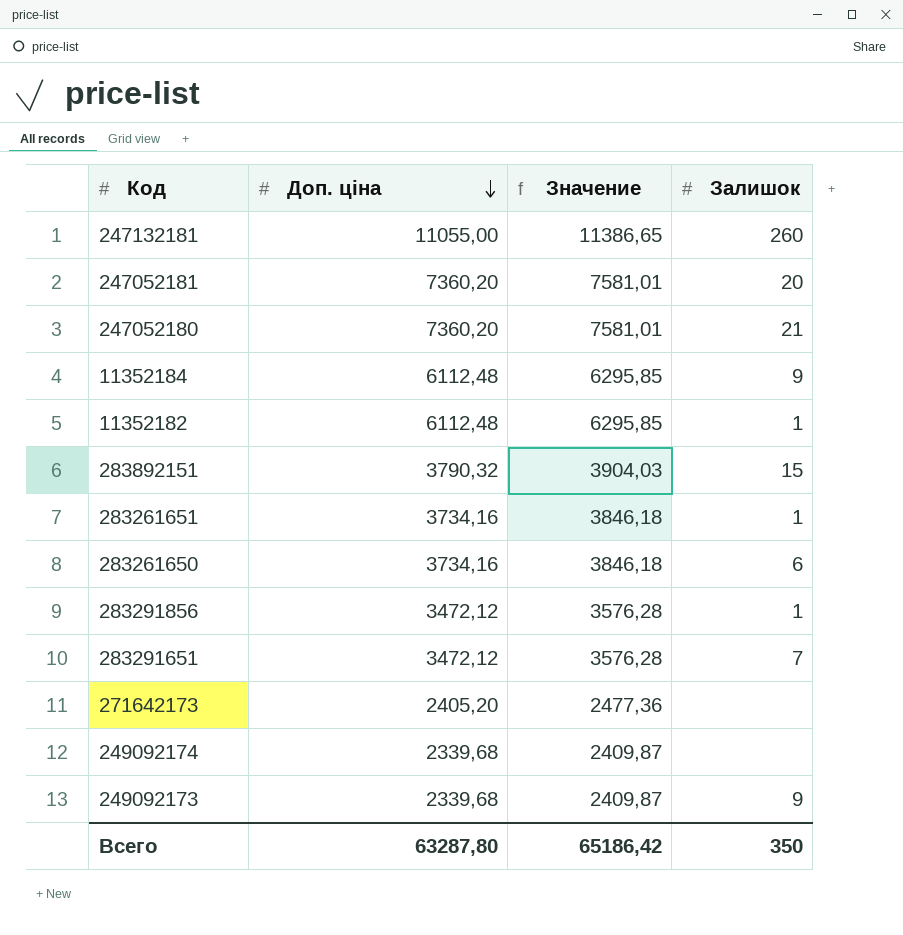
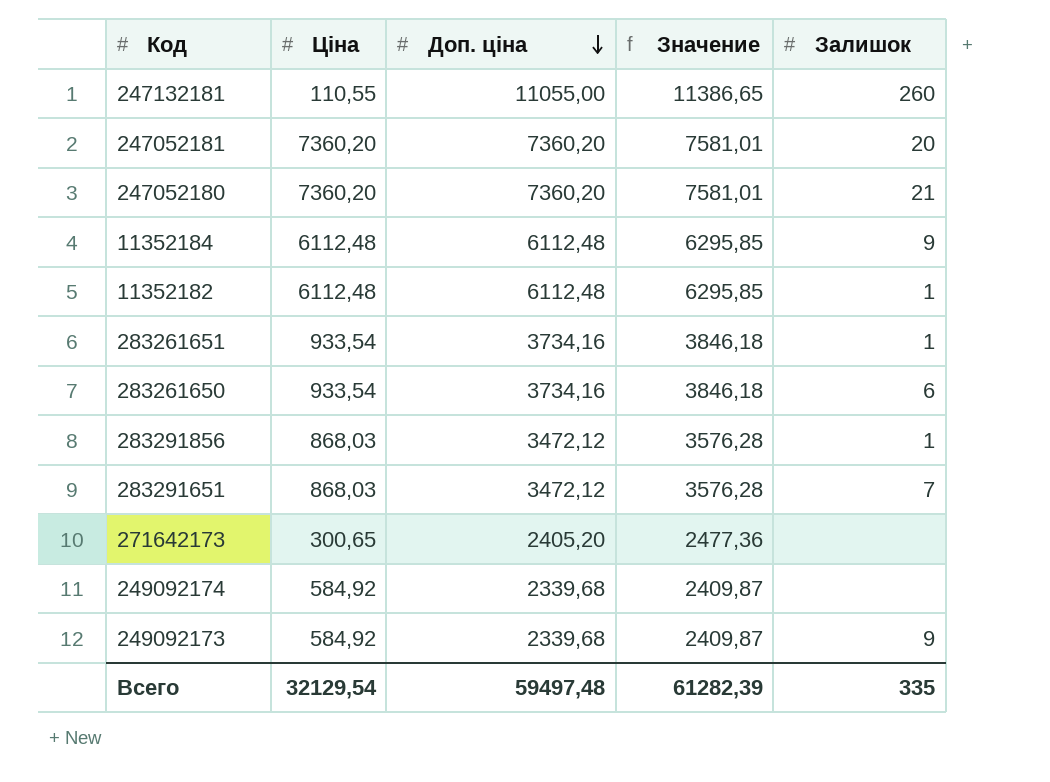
column Ціна | position: none -> 2
row 283892151: 3790,32 | 3904,03 | 15 -> none
Всего | Доп. ціна: 63287,80 -> 59497,48
Всего | Значение: 65186,42 -> 61282,39
Всего | Залишок: 350 -> 335

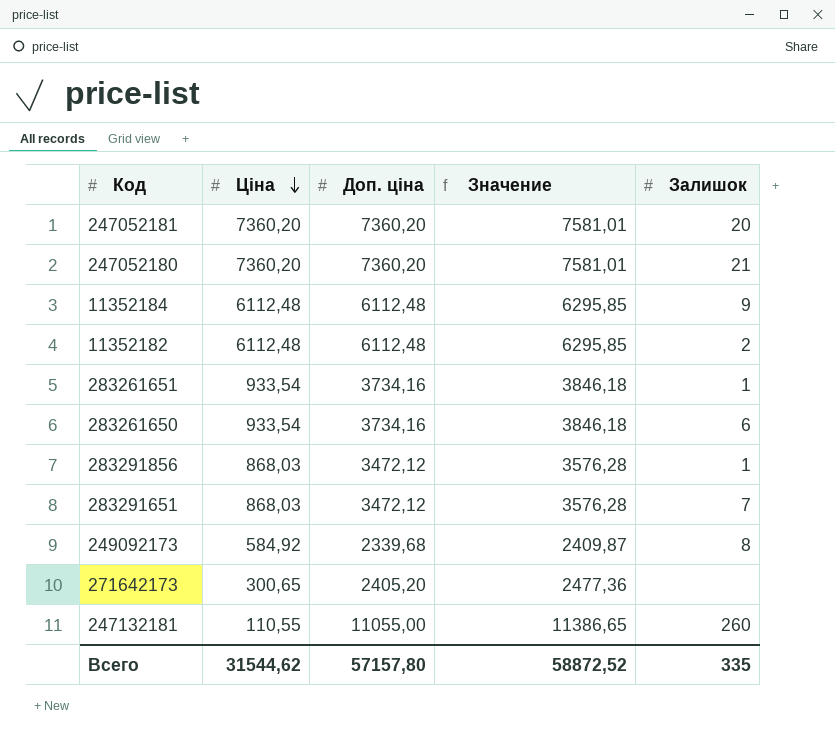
row order: Доп. ціна descending -> Ціна descending
row 249092174: 584,92 | 2339,68 | 2409,87 | none -> none
11352182 | Залишок: 1 -> 2
249092173 | Залишок: 9 -> 8
Всего | Ціна: 32129,54 -> 31544,62
Всего | Доп. ціна: 59497,48 -> 57157,80
Всего | Значение: 61282,39 -> 58872,52

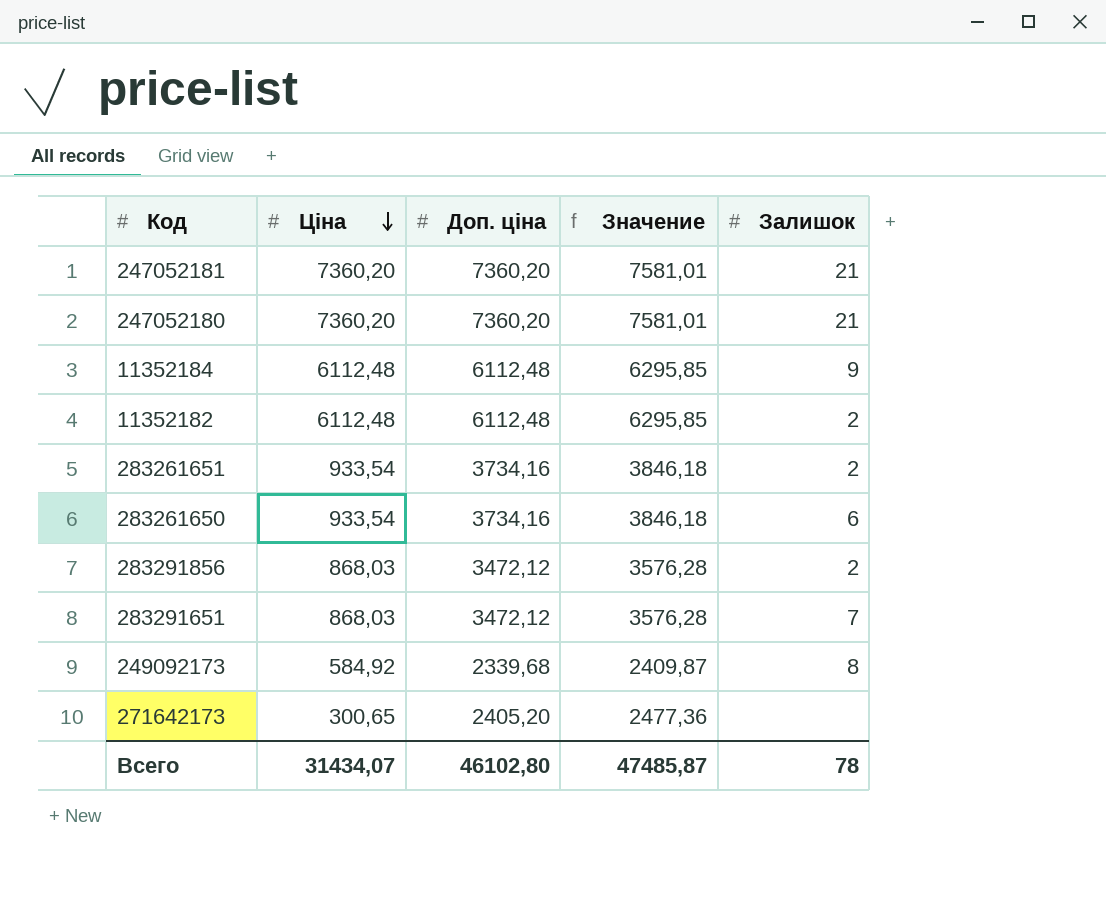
row 247132181: 110,55 | 11055,00 | 11386,65 | 260 -> none
247052181 | Залишок: 20 -> 21
283261651 | Залишок: 1 -> 2
283291856 | Залишок: 1 -> 2
Всего | Ціна: 31544,62 -> 31434,07
Всего | Доп. ціна: 57157,80 -> 46102,80
Всего | Значение: 58872,52 -> 47485,87
Всего | Залишок: 335 -> 78

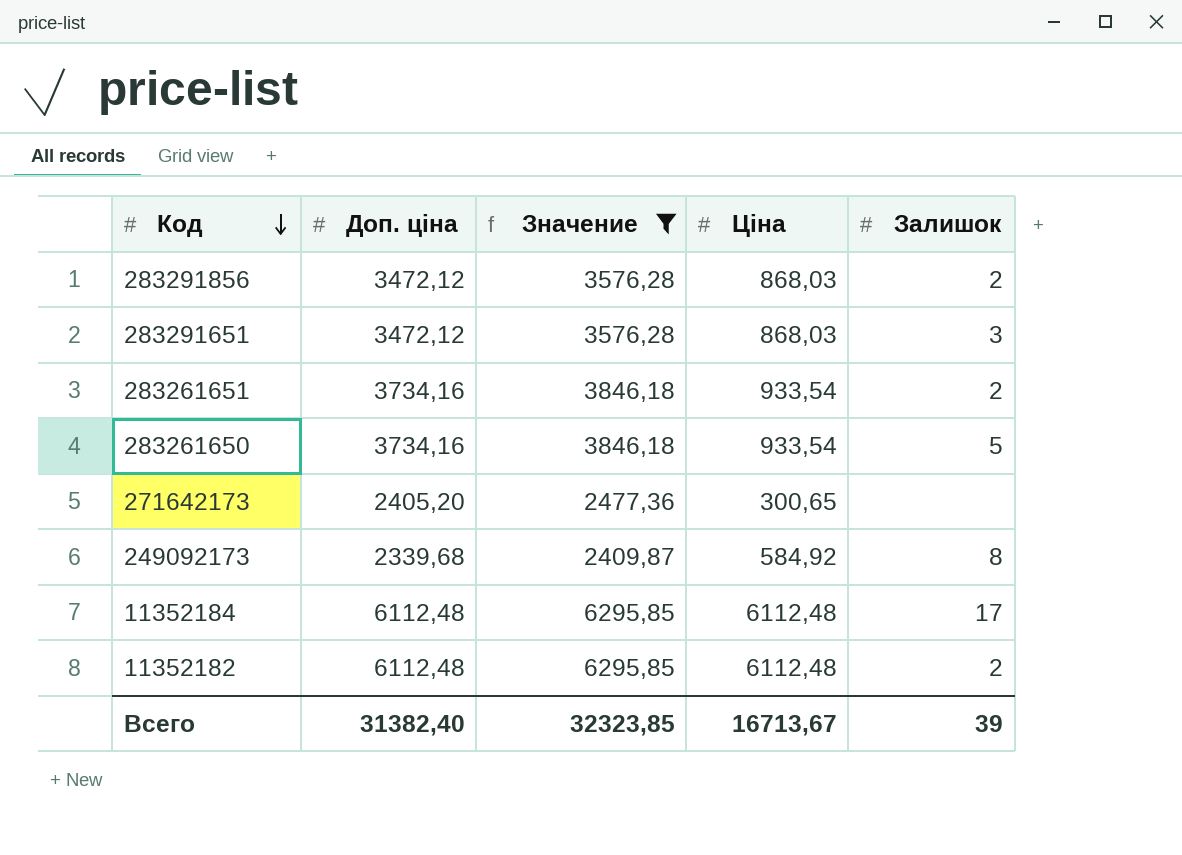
filter: none -> Значение != 7581,01
row order: Ціна descending -> Код descending
column Ціна | position: 2 -> 4
283291651 | Залишок: 7 -> 3
283261650 | Залишок: 6 -> 5
11352184 | Залишок: 9 -> 17
Всего | Доп. ціна: 46102,80 -> 31382,40
Всего | Значение: 47485,87 -> 32323,85
Всего | Ціна: 31434,07 -> 16713,67
Всего | Залишок: 78 -> 39

